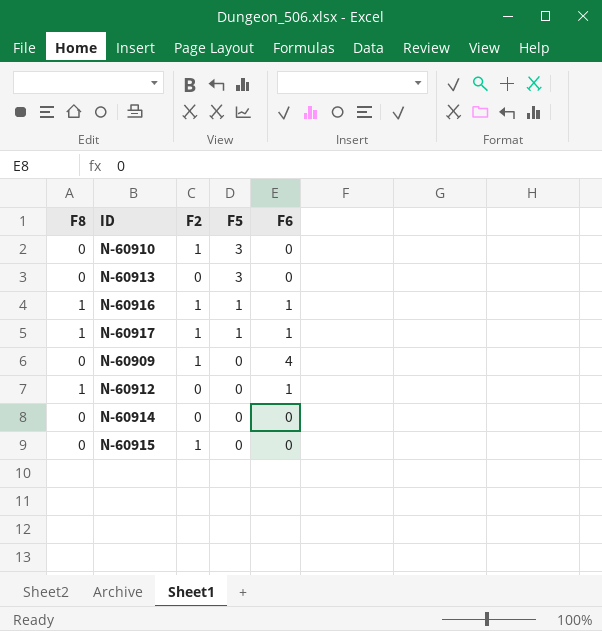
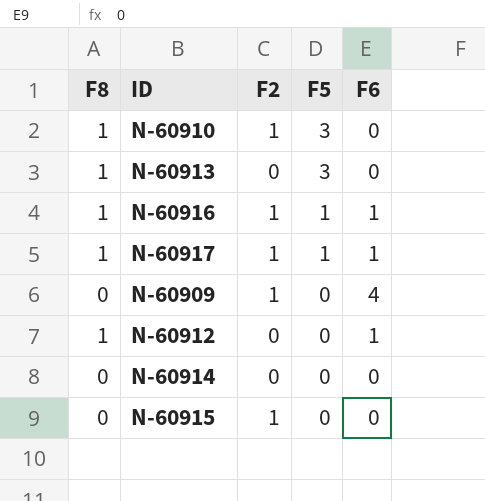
N-60910 | F8: 0 -> 1
N-60913 | F8: 0 -> 1

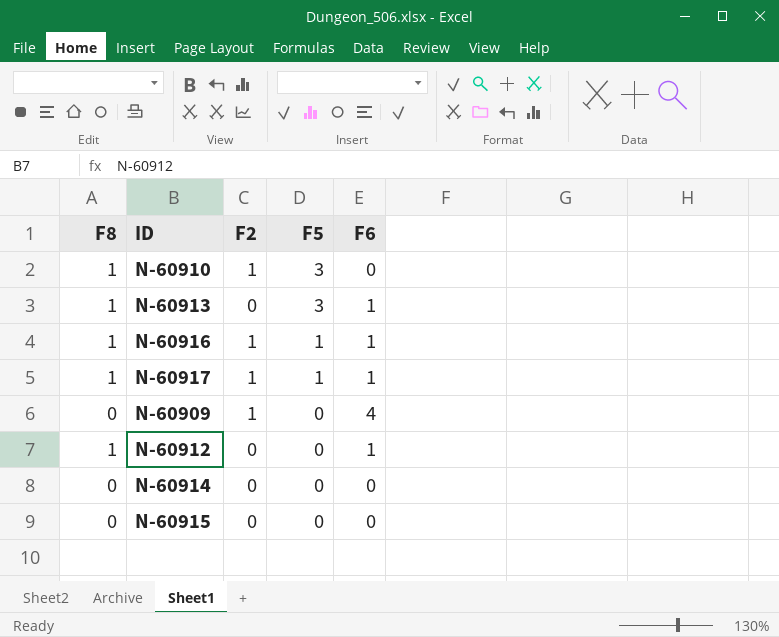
N-60913 | F6: 0 -> 1
N-60915 | F2: 1 -> 0

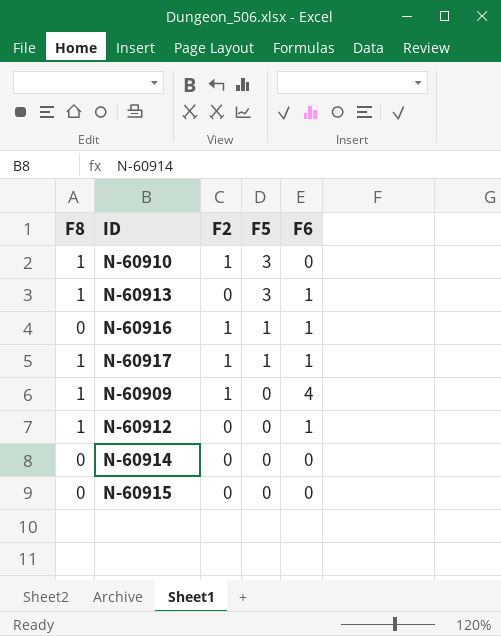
N-60916 | F8: 1 -> 0
N-60909 | F8: 0 -> 1

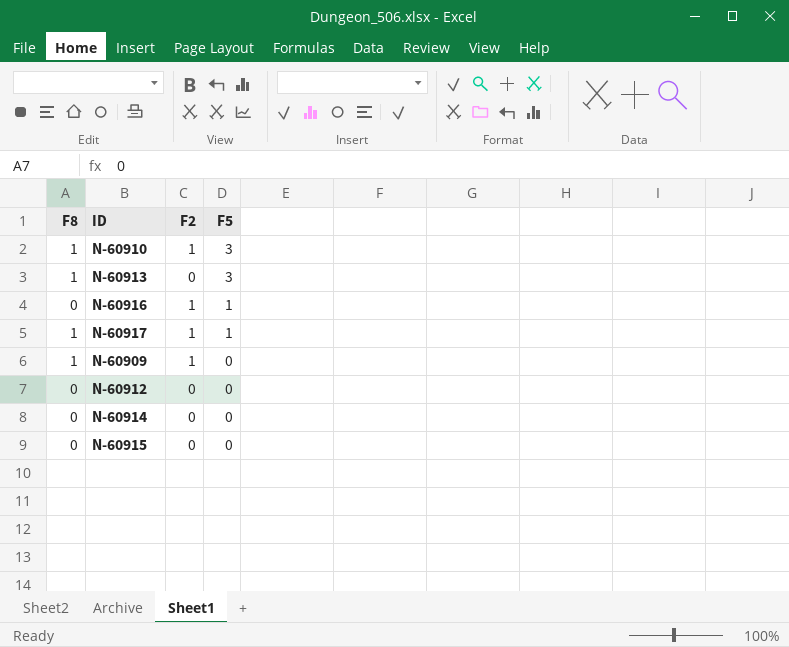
column F6 | position: 5 -> none
N-60912 | F8: 1 -> 0

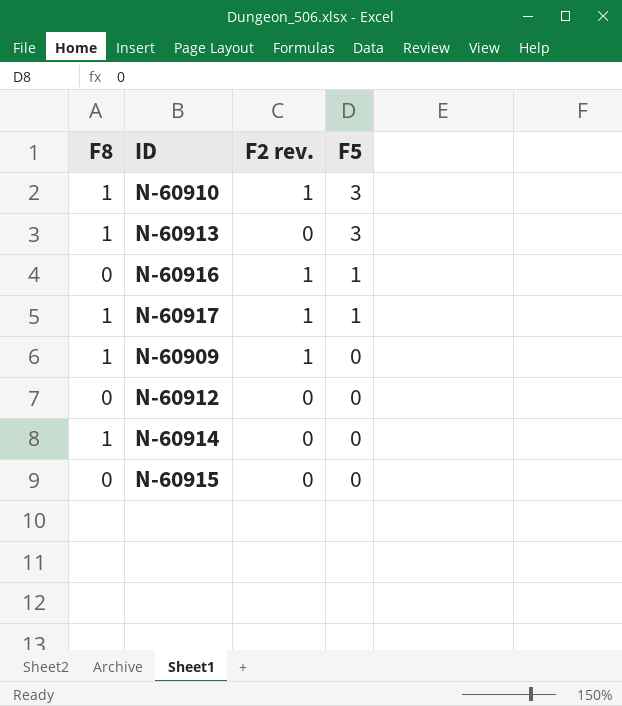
column name: F2 -> F2 rev.
N-60914 | F8: 0 -> 1

